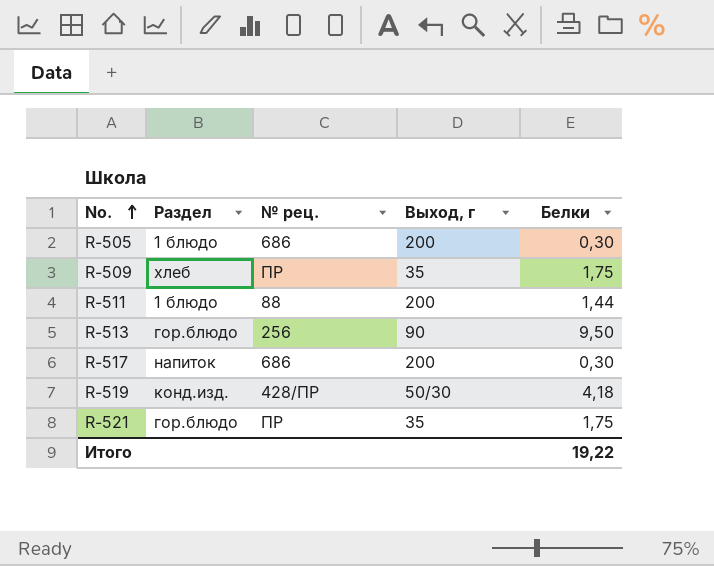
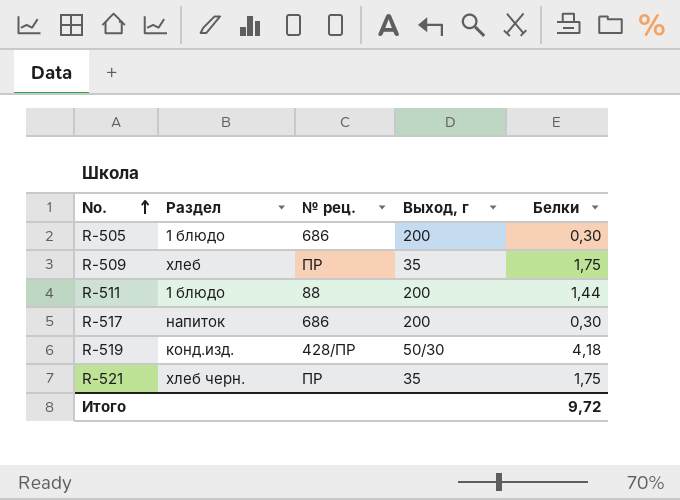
row R-513: гор.блюдо | 256 | 90 | 9,50 -> none
R-521 | Раздел: гор.блюдо -> хлеб черн.
Итого | Белки: 19,22 -> 9,72

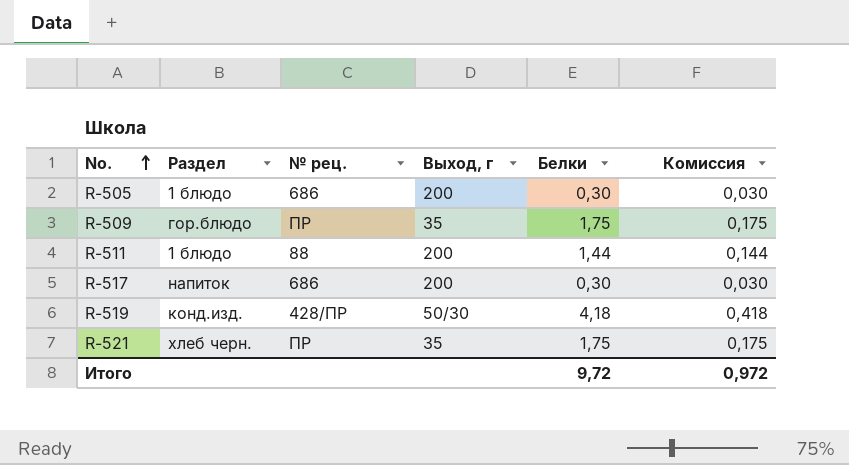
column Комиссия | formula: none -> [Белки] * 0,1
R-509 | Раздел: хлеб -> гор.блюдо

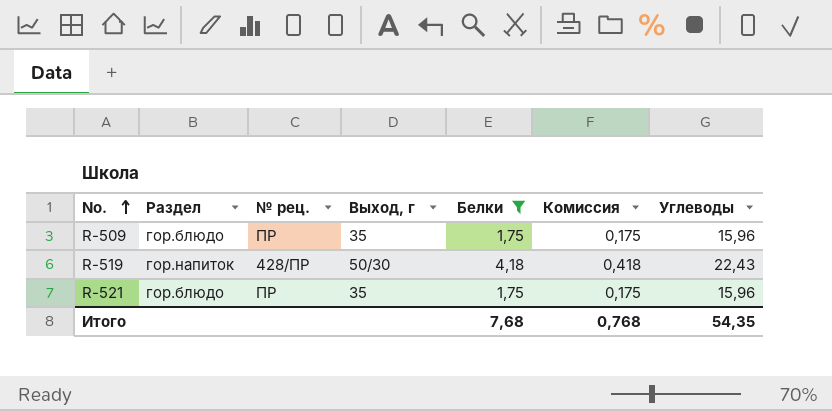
filter: none -> Белки >= 1,75
column Углеводы | position: none -> 7
R-519 | Раздел: конд.изд. -> гор.напиток
R-521 | Раздел: хлеб черн. -> гор.блюдо
Итого | Белки: 9,72 -> 7,68
Итого | Комиссия: 0,972 -> 0,768

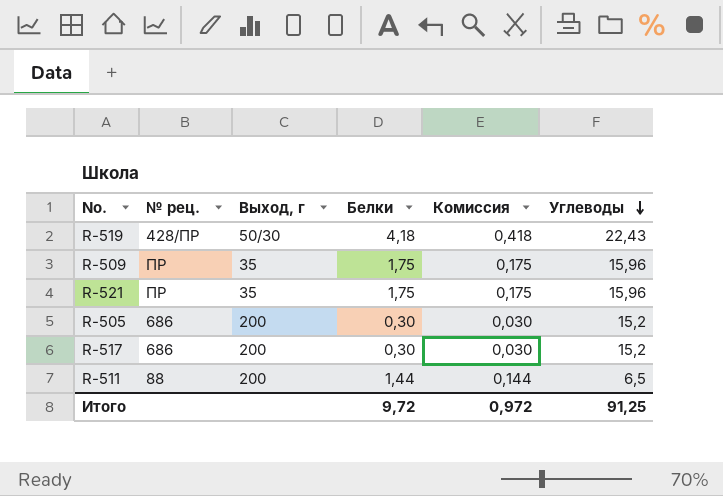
filter: Белки >= 1,75 -> none
row order: No. ascending -> Углеводы descending
column Раздел | position: 2 -> none
Итого | Белки: 7,68 -> 9,72
Итого | Комиссия: 0,768 -> 0,972
Итого | Углеводы: 54,35 -> 91,25

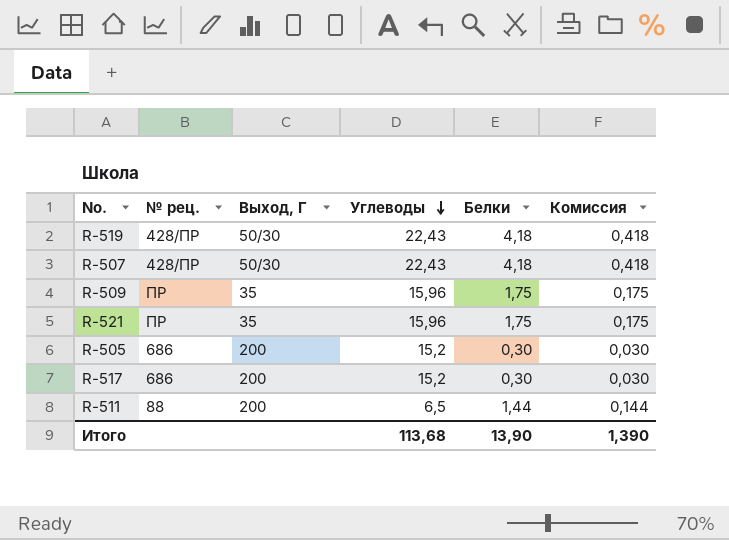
column name: Выход, г -> Выход, Г
column Углеводы | position: 6 -> 4
row R-507: none -> 428/ПР | 50/30 | 22,43 | 4,18 | 0,418
Итого | Углеводы: 91,25 -> 113,68
Итого | Белки: 9,72 -> 13,90
Итого | Комиссия: 0,972 -> 1,390

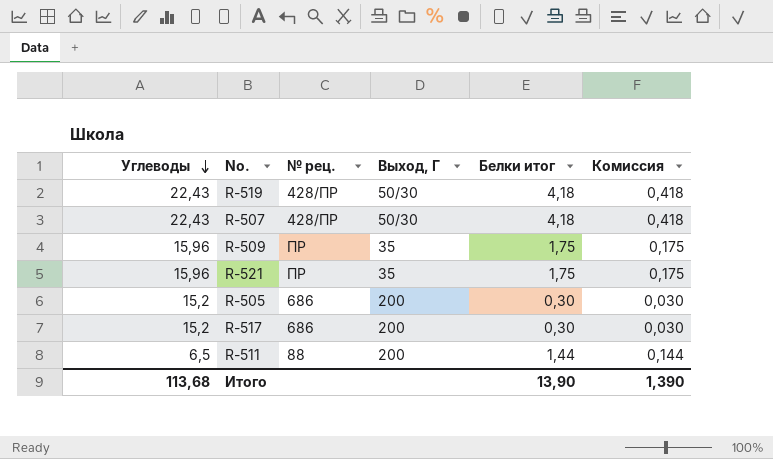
column Углеводы | position: 4 -> 1
column name: Белки -> Белки итог

